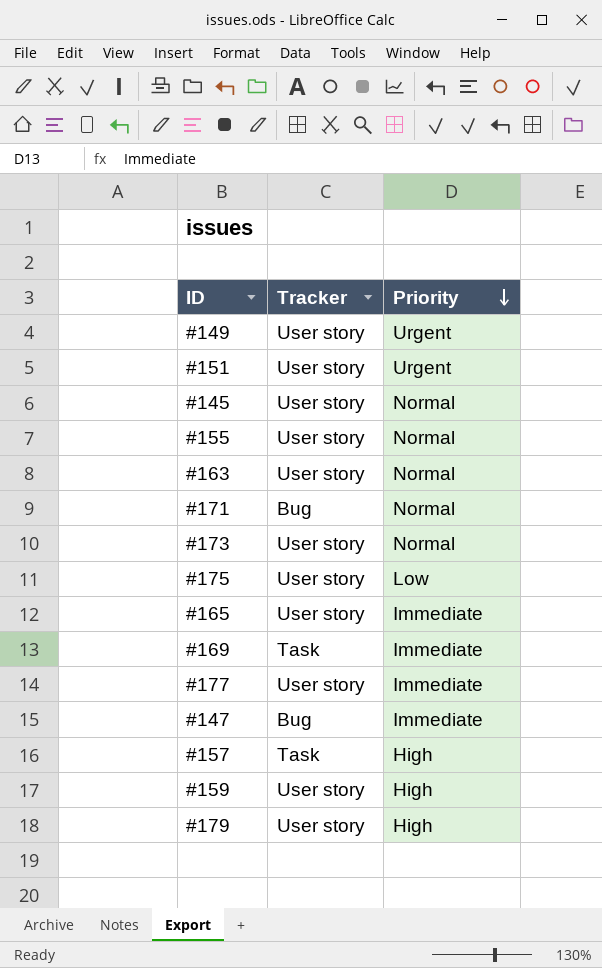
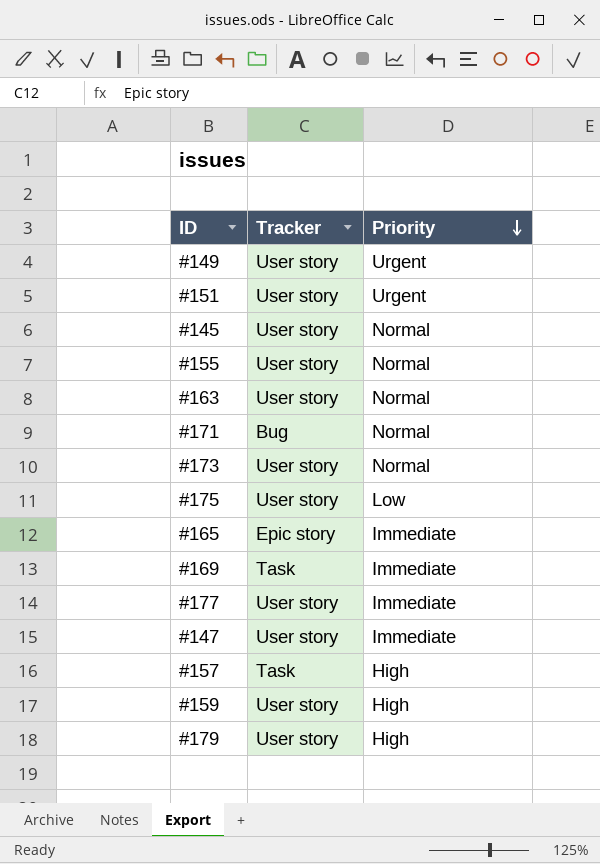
#165 | Tracker: User story -> Epic story
#147 | Tracker: Bug -> User story

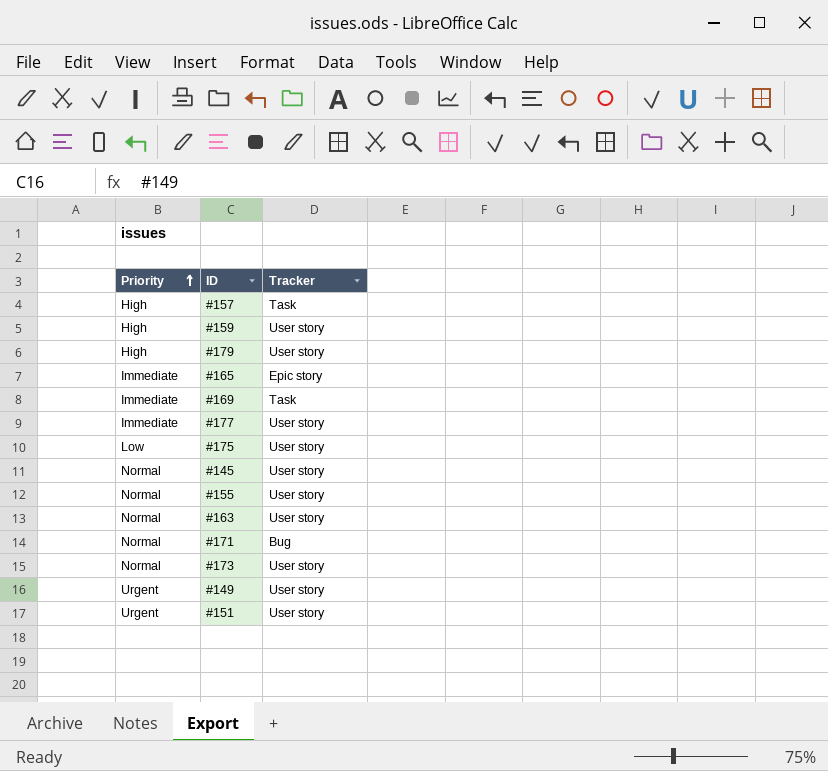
row order: Priority descending -> Priority ascending
column Priority | position: 3 -> 1
row #147: User story | Immediate -> none

